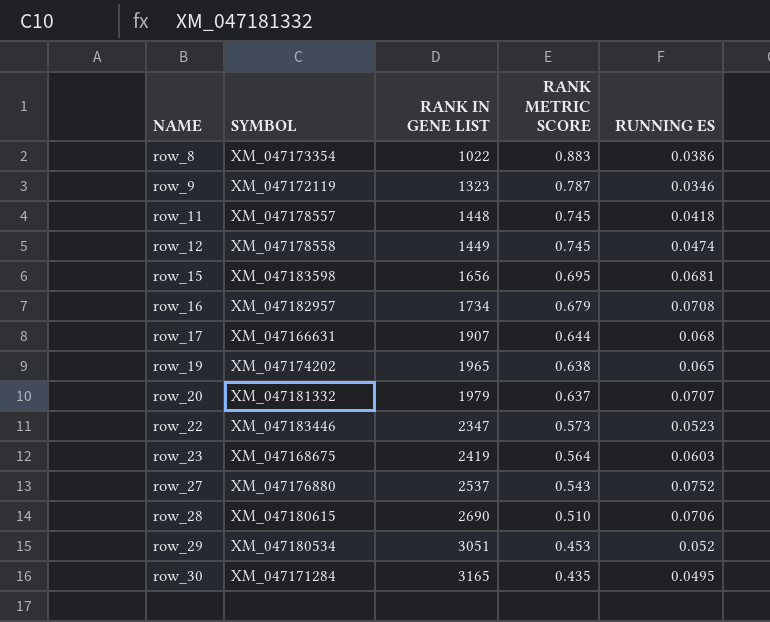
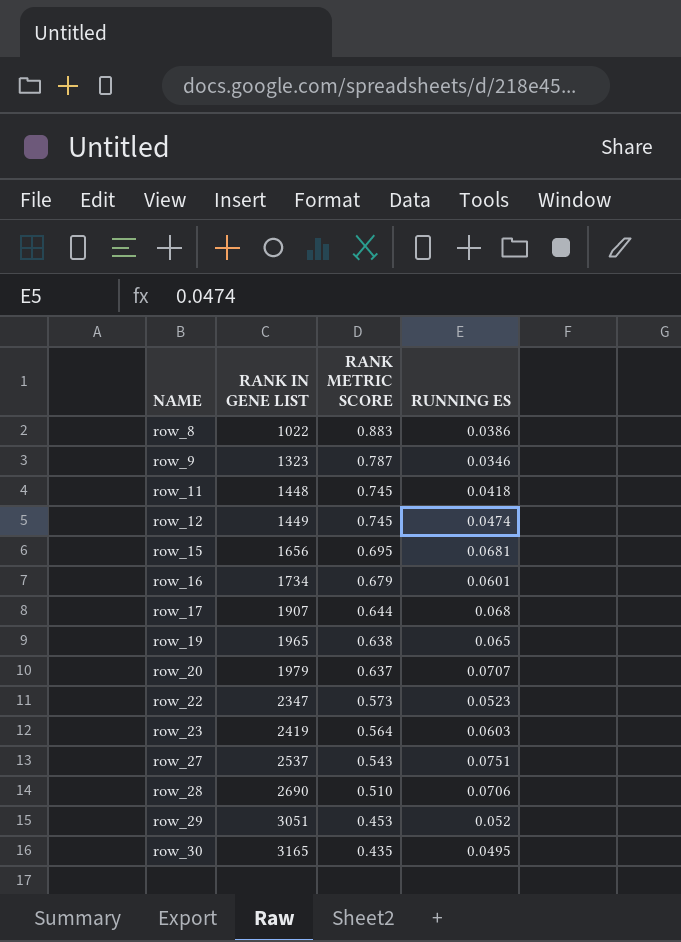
column SYMBOL | position: 2 -> none
row_16 | RUNNING ES: 0.0708 -> 0.0601
row_27 | RUNNING ES: 0.0752 -> 0.0751

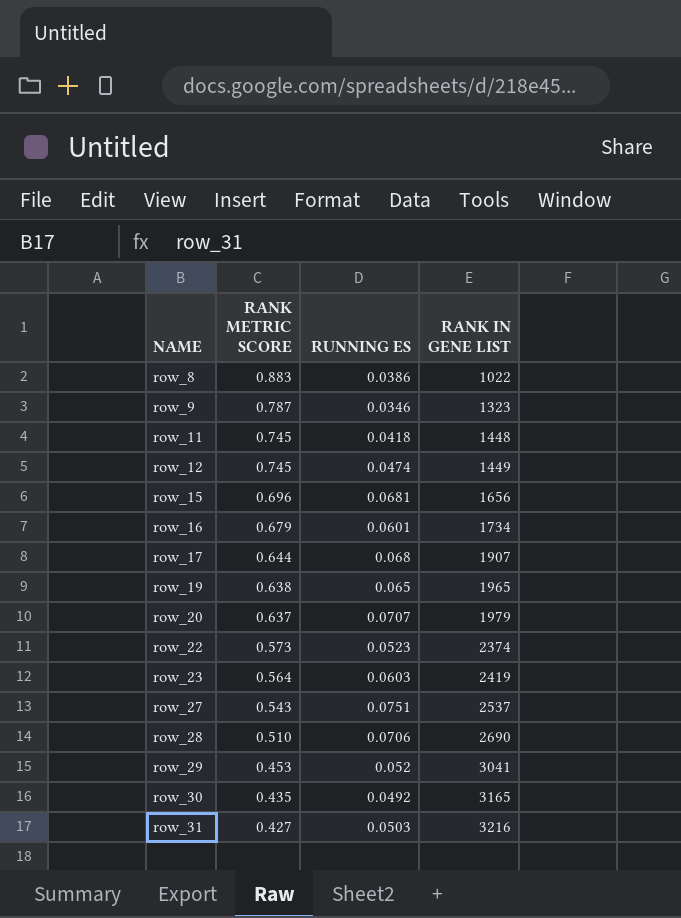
column RANK IN GENE LIST | position: 2 -> 4
row_15 | RANK METRIC SCORE: 0.695 -> 0.696
row_22 | RANK IN GENE LIST: 2347 -> 2374
row_29 | RANK IN GENE LIST: 3051 -> 3041
row_30 | RUNNING ES: 0.0495 -> 0.0492
row row_31: none -> 0.427 | 0.0503 | 3216

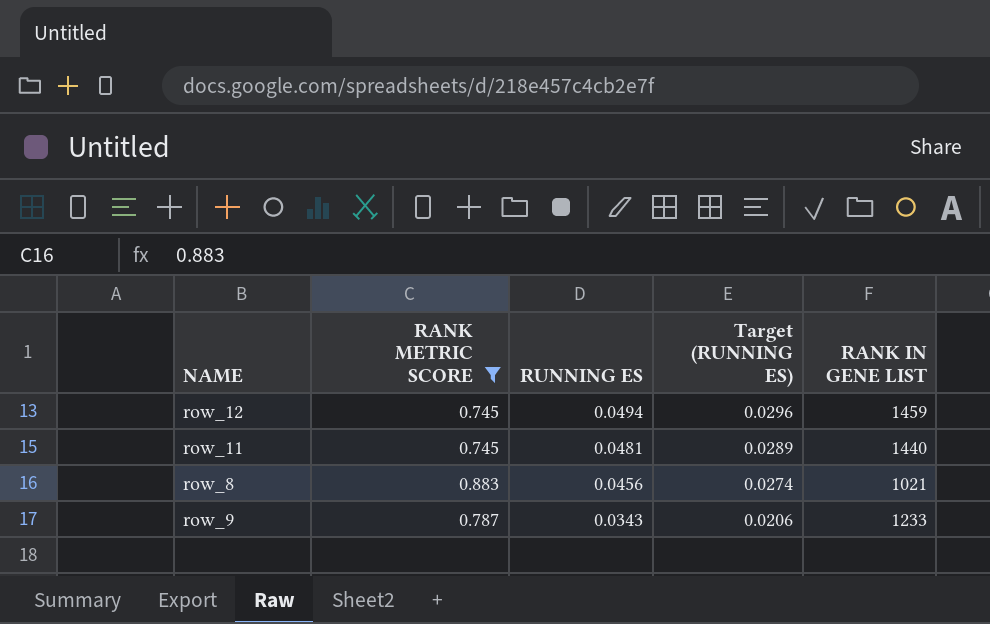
filter: none -> RANK METRIC SCORE >= 0.745
row order: NAME ascending -> RUNNING ES descending
column Target (RUNNING ES) | formula: none -> [RUNNING ES] * 0.6
row_12 | RUNNING ES: 0.0474 -> 0.0494
row_12 | RANK IN GENE LIST: 1449 -> 1459
row_11 | RUNNING ES: 0.0418 -> 0.0481
row_11 | RANK IN GENE LIST: 1448 -> 1440
row_8 | RUNNING ES: 0.0386 -> 0.0456
row_8 | RANK IN GENE LIST: 1022 -> 1021
row_9 | RUNNING ES: 0.0346 -> 0.0343
row_9 | RANK IN GENE LIST: 1323 -> 1233

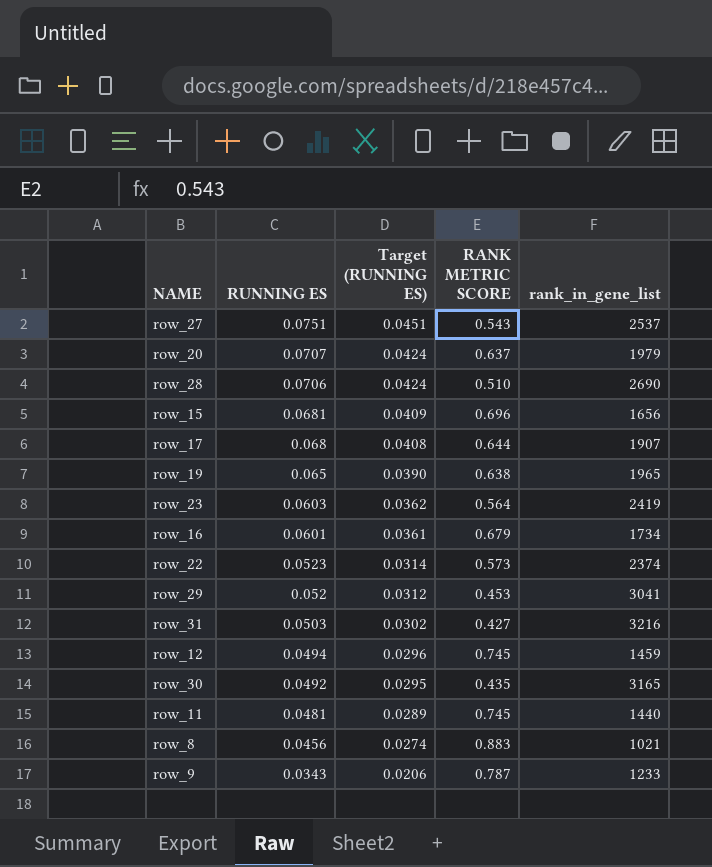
filter: RANK METRIC SCORE >= 0.745 -> none
column RANK METRIC SCORE | position: 2 -> 4
column name: RANK IN GENE LIST -> rank_in_gene_list

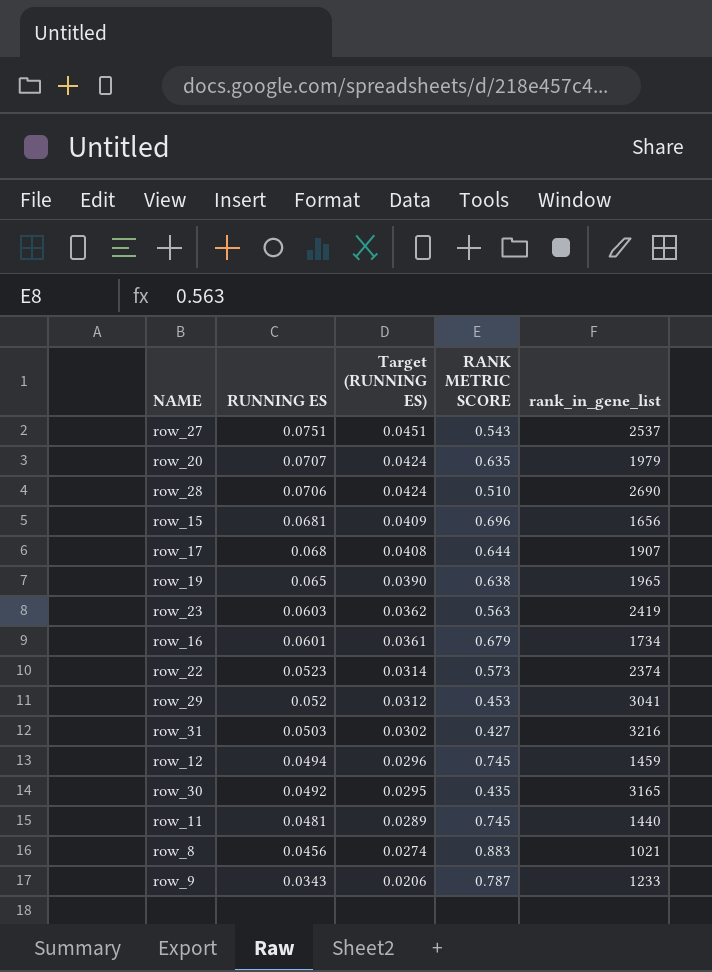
row_20 | RANK METRIC SCORE: 0.637 -> 0.635
row_23 | RANK METRIC SCORE: 0.564 -> 0.563

